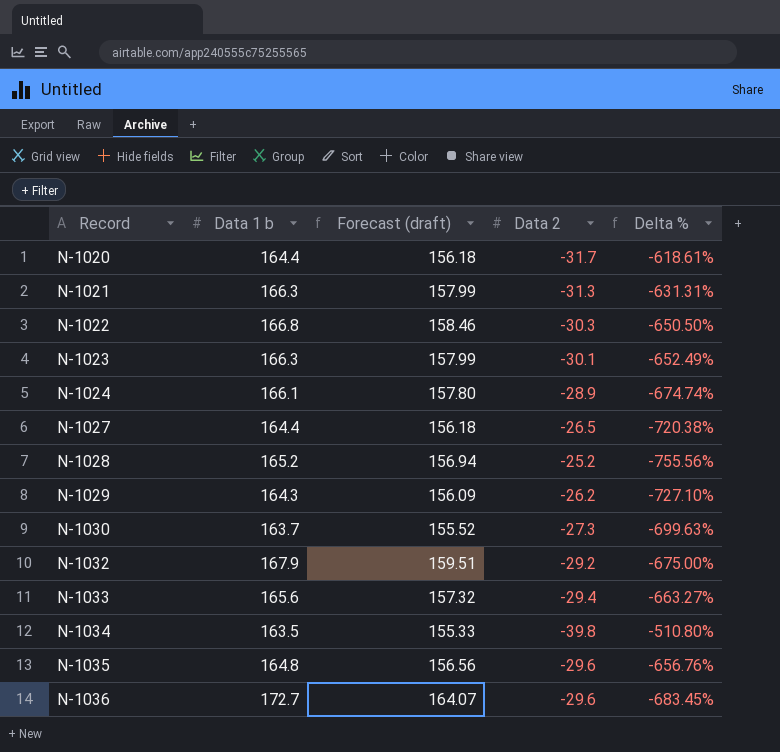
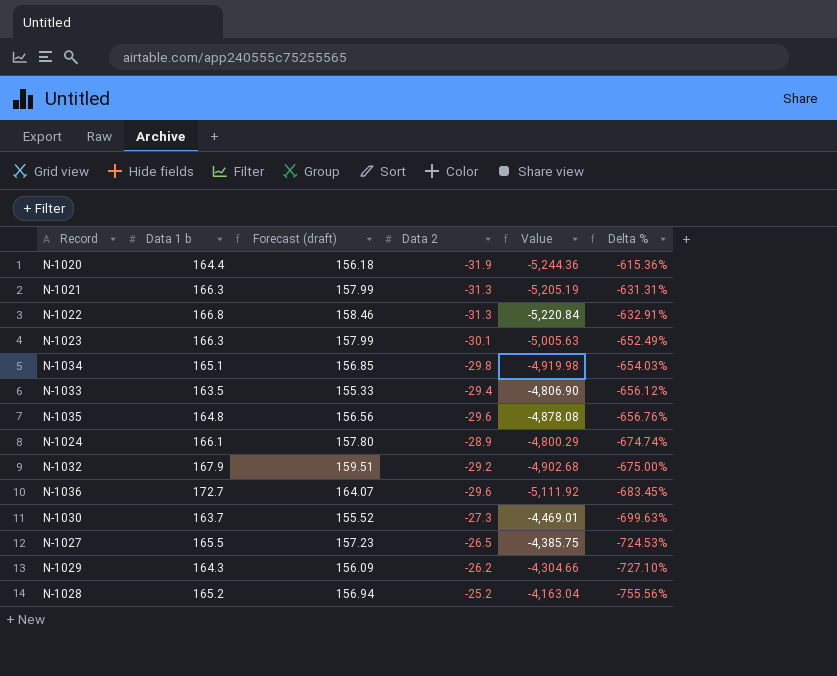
row order: Record ascending -> Delta % descending
column Value | formula: none -> [Data 1 b] * [Data 2]
N-1020 | Data 2: -31.7 -> -31.9
N-1020 | Delta %: -618.61% -> -615.36%
N-1022 | Data 2: -30.3 -> -31.3
N-1022 | Delta %: -650.50% -> -632.91%
N-1034 | Data 1 b: 163.5 -> 165.1
N-1034 | Forecast (draft): 155.33 -> 156.85
N-1034 | Data 2: -39.8 -> -29.8
N-1034 | Delta %: -510.80% -> -654.03%
N-1033 | Data 1 b: 165.6 -> 163.5
N-1033 | Forecast (draft): 157.32 -> 155.33
N-1033 | Delta %: -663.27% -> -656.12%
N-1027 | Data 1 b: 164.4 -> 165.5
N-1027 | Forecast (draft): 156.18 -> 157.23
N-1027 | Delta %: -720.38% -> -724.53%

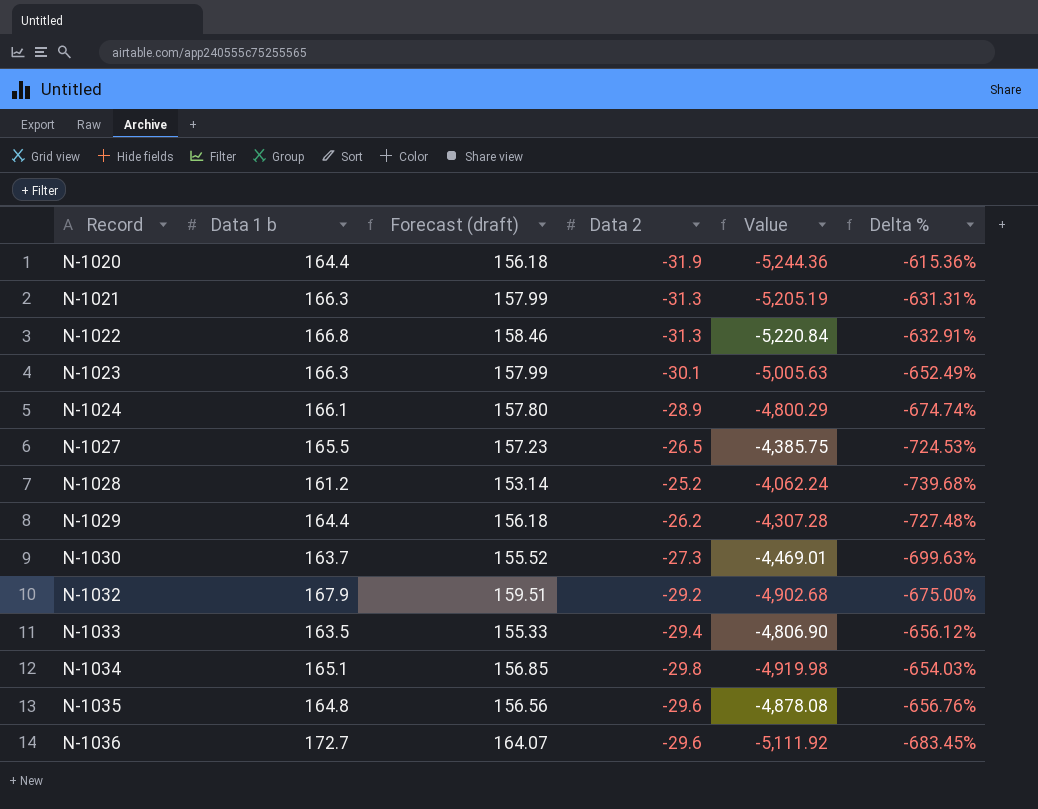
row order: Delta % descending -> Record ascending
N-1028 | Data 1 b: 165.2 -> 161.2
N-1028 | Forecast (draft): 156.94 -> 153.14
N-1028 | Value: -4,163.04 -> -4,062.24
N-1028 | Delta %: -755.56% -> -739.68%
N-1029 | Data 1 b: 164.3 -> 164.4
N-1029 | Forecast (draft): 156.09 -> 156.18
N-1029 | Value: -4,304.66 -> -4,307.28
N-1029 | Delta %: -727.10% -> -727.48%

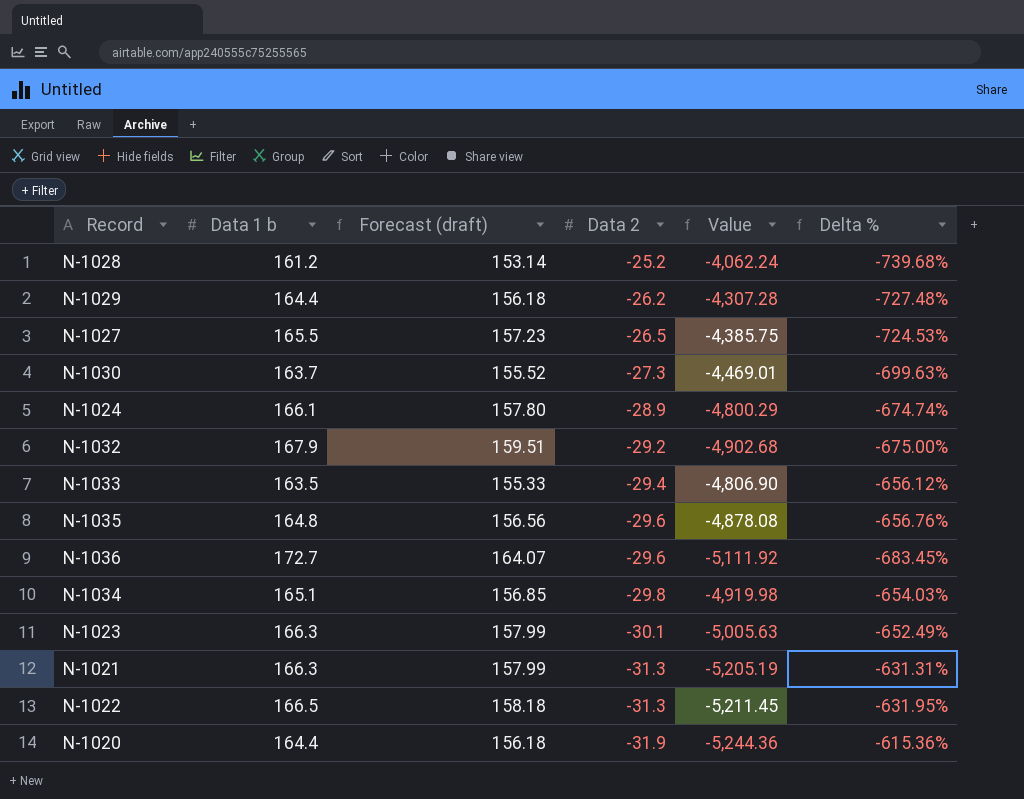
row order: Record ascending -> Data 2 descending
N-1022 | Data 1 b: 166.8 -> 166.5
N-1022 | Forecast (draft): 158.46 -> 158.18
N-1022 | Value: -5,220.84 -> -5,211.45
N-1022 | Delta %: -632.91% -> -631.95%

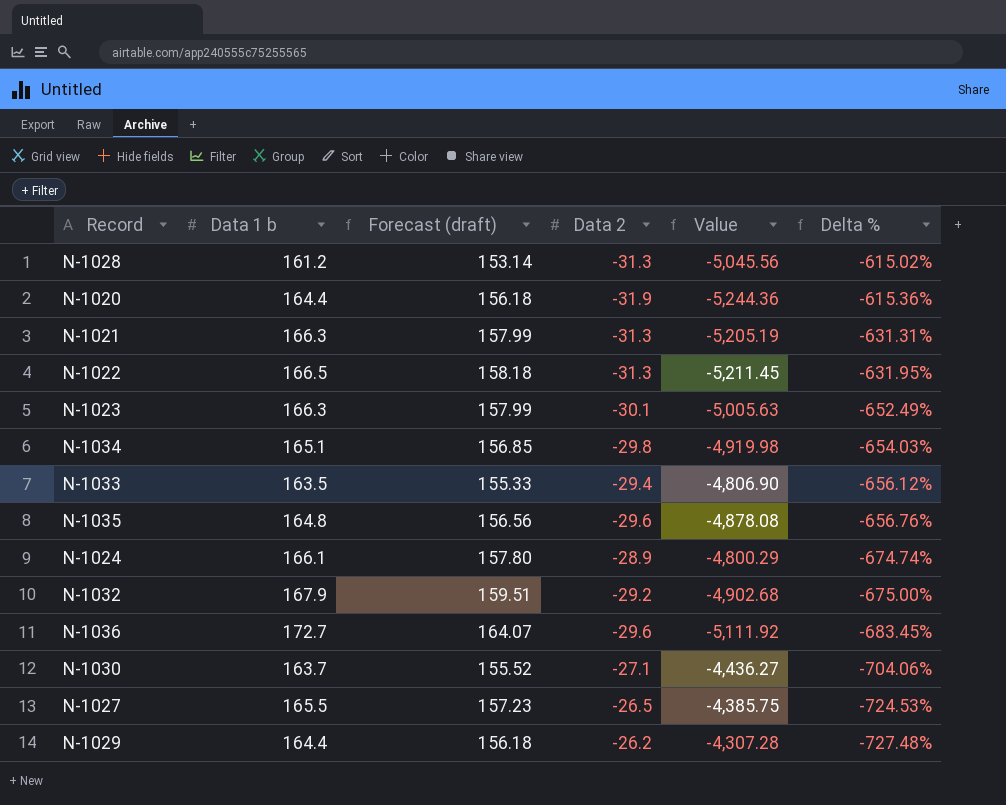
row order: Data 2 descending -> Delta % descending
N-1028 | Data 2: -25.2 -> -31.3
N-1028 | Value: -4,062.24 -> -5,045.56
N-1028 | Delta %: -739.68% -> -615.02%
N-1030 | Data 2: -27.3 -> -27.1
N-1030 | Value: -4,469.01 -> -4,436.27
N-1030 | Delta %: -699.63% -> -704.06%

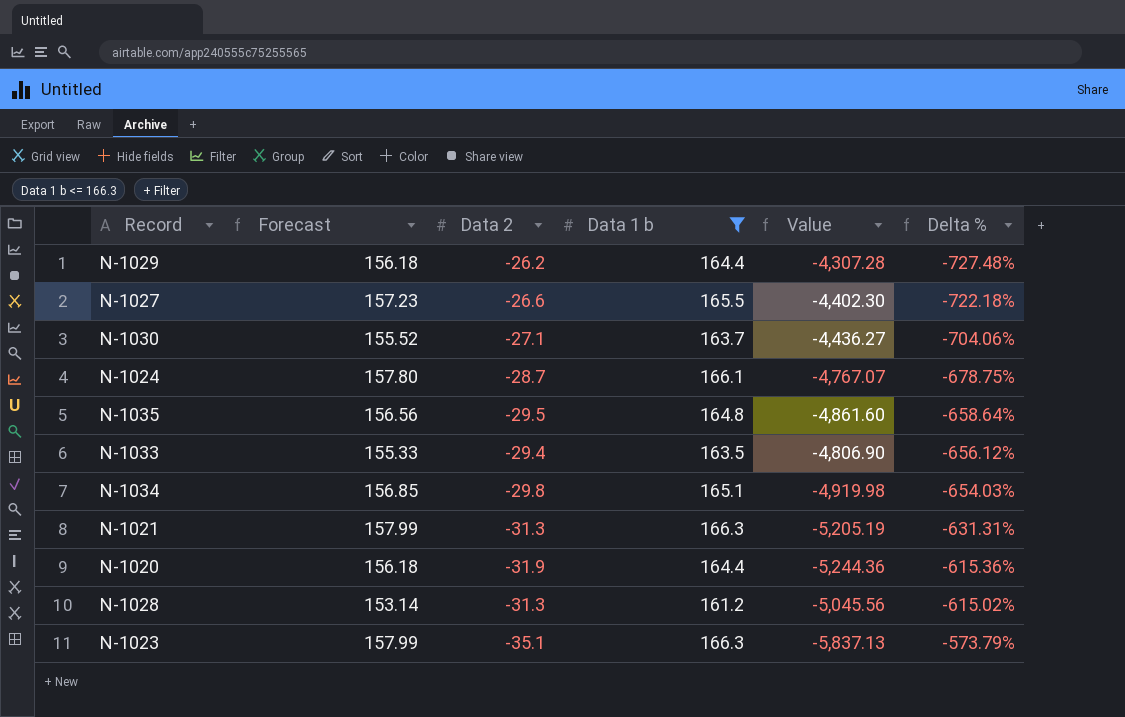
filter: none -> Data 1 b <= 166.3
row order: Delta % descending -> Delta % ascending
column name: Forecast (draft) -> Forecast
column Data 1 b | position: 2 -> 4
N-1027 | Data 2: -26.5 -> -26.6
N-1027 | Value: -4,385.75 -> -4,402.30
N-1027 | Delta %: -724.53% -> -722.18%
N-1024 | Data 2: -28.9 -> -28.7
N-1024 | Value: -4,800.29 -> -4,767.07
N-1024 | Delta %: -674.74% -> -678.75%
N-1035 | Data 2: -29.6 -> -29.5
N-1035 | Value: -4,878.08 -> -4,861.60
N-1035 | Delta %: -656.76% -> -658.64%
N-1023 | Data 2: -30.1 -> -35.1
N-1023 | Value: -5,005.63 -> -5,837.13
N-1023 | Delta %: -652.49% -> -573.79%

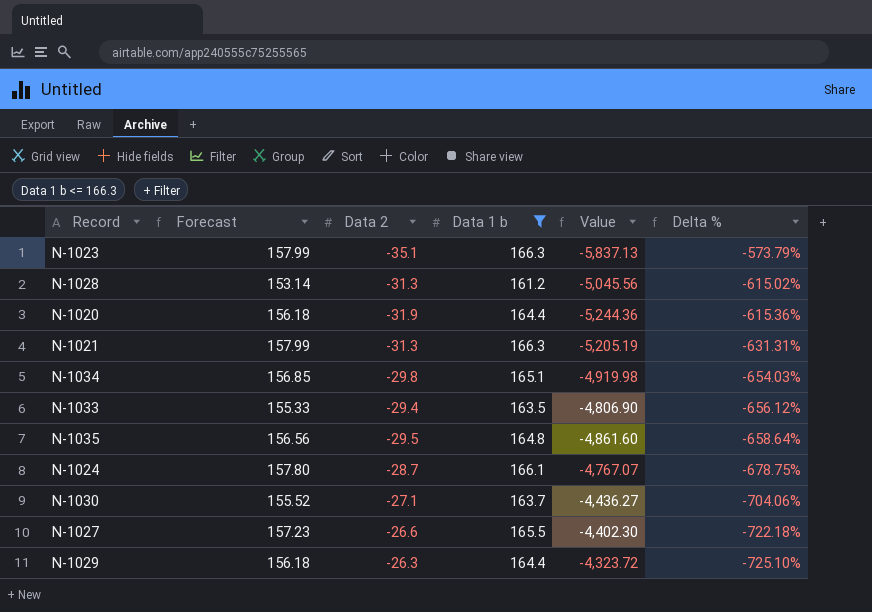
row order: Delta % ascending -> Delta % descending
N-1029 | Data 2: -26.2 -> -26.3
N-1029 | Value: -4,307.28 -> -4,323.72
N-1029 | Delta %: -727.48% -> -725.10%

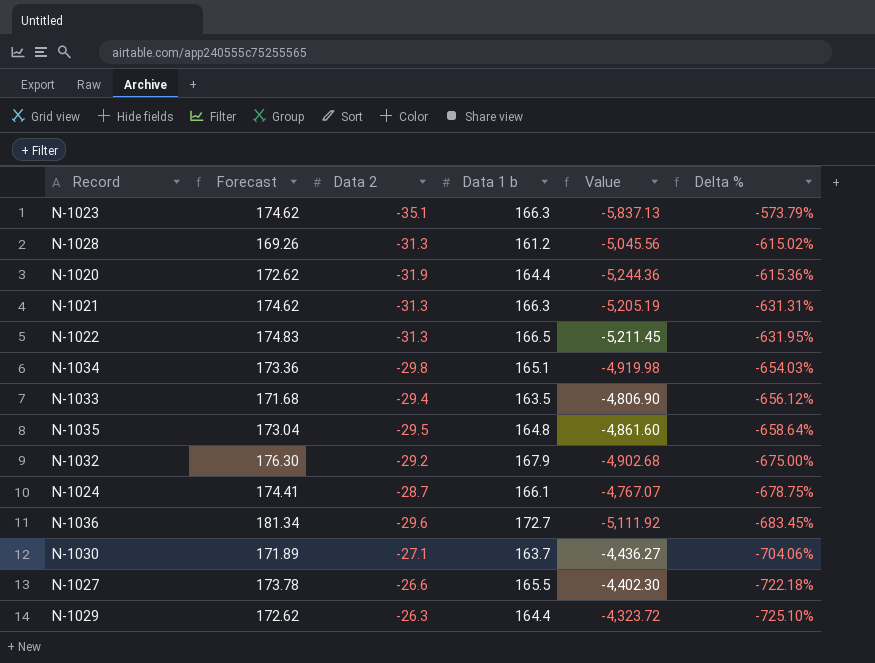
filter: Data 1 b <= 166.3 -> none
column Forecast | formula: [Data 1 b] * 0.95 -> [Data 1 b] * 1.05

